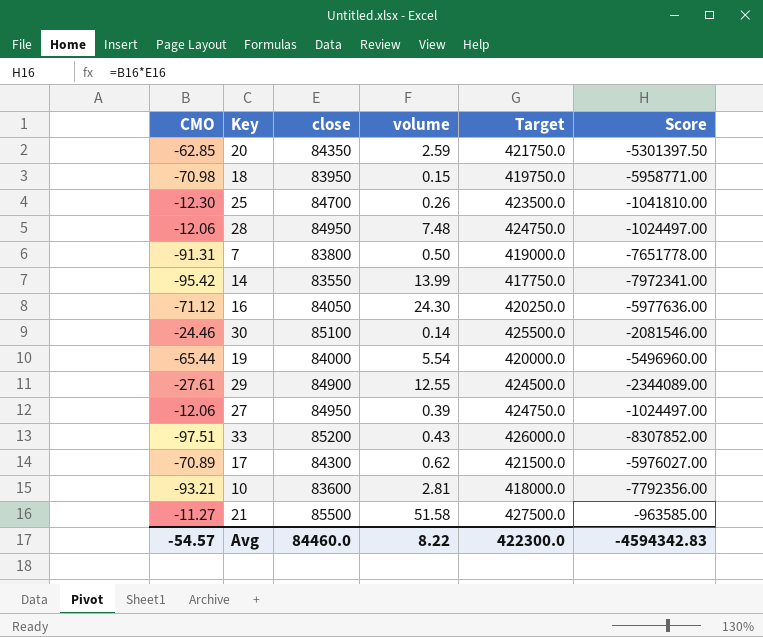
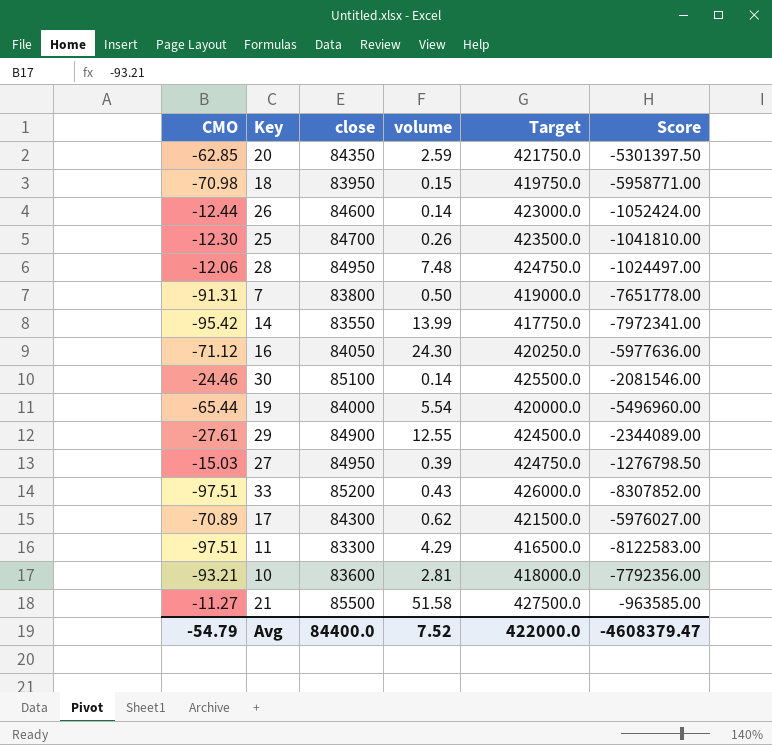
row 26: none -> -12.44 | 84600 | 0.14 | 423000.0 | -1052424.00
27 | CMO: -12.06 -> -15.03
27 | Score: -1024497.00 -> -1276798.50
row 11: none -> -97.51 | 83300 | 4.29 | 416500.0 | -8122583.00
Avg | CMO: -54.57 -> -54.79
Avg | close: 84460.0 -> 84400.0
Avg | volume: 8.22 -> 7.52
Avg | Target: 422300.0 -> 422000.0
Avg | Score: -4594342.83 -> -4608379.47

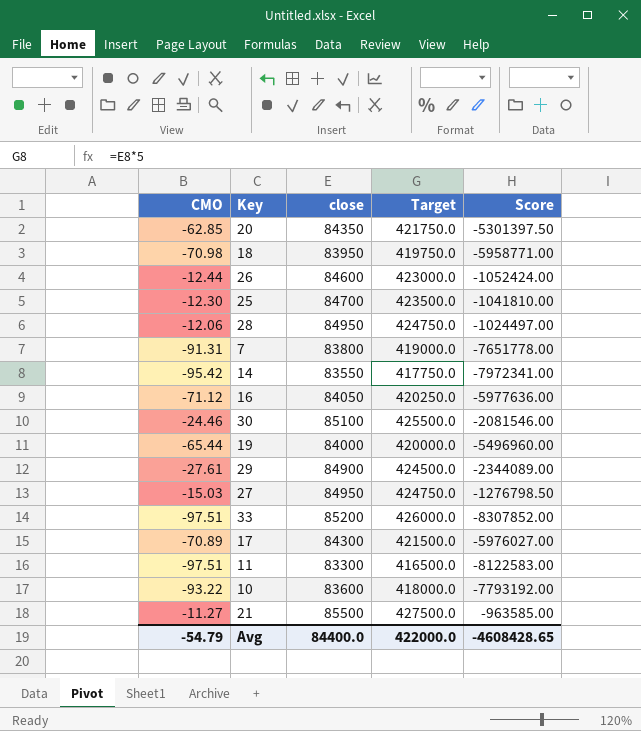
column volume | position: 4 -> none
10 | CMO: -93.21 -> -93.22
10 | Score: -7792356.00 -> -7793192.00
Avg | Score: -4608379.47 -> -4608428.65

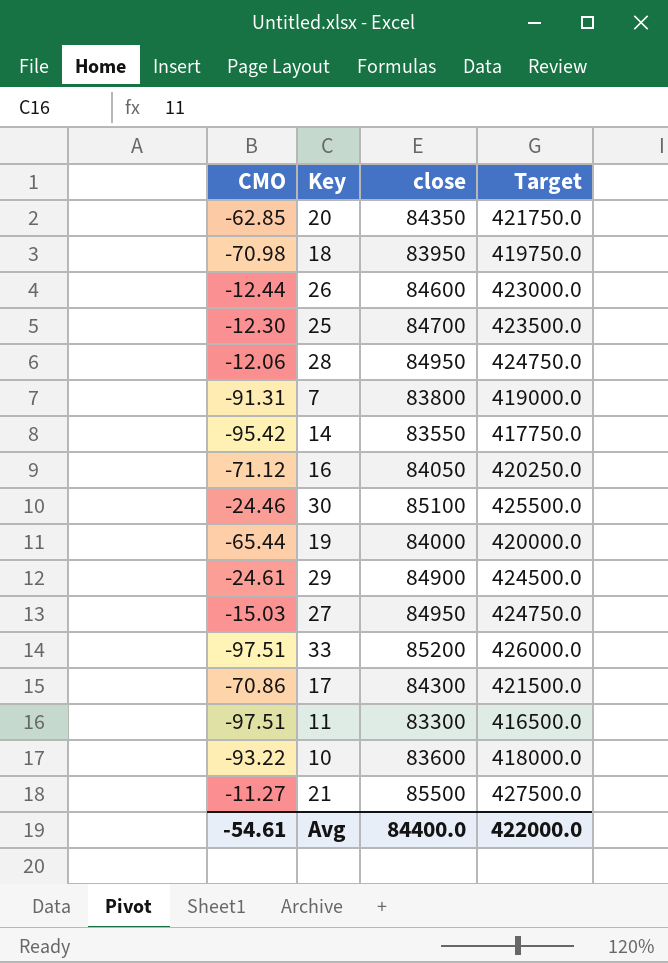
column Score | formula: [CMO] * [close] -> none
29 | CMO: -27.61 -> -24.61
17 | CMO: -70.89 -> -70.86
Avg | CMO: -54.79 -> -54.61

